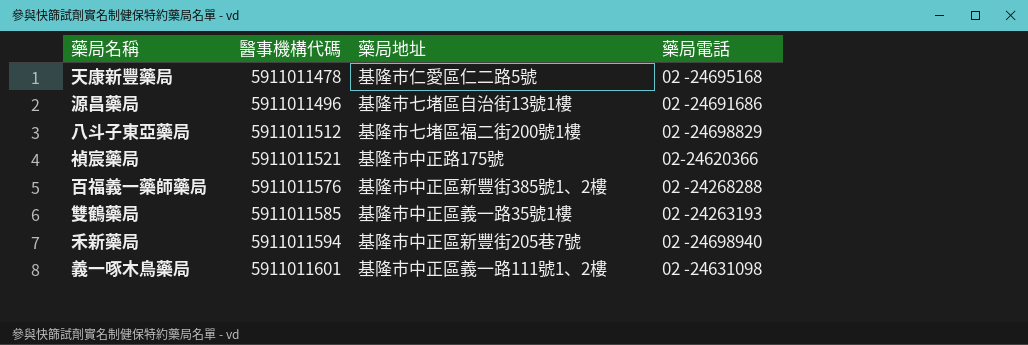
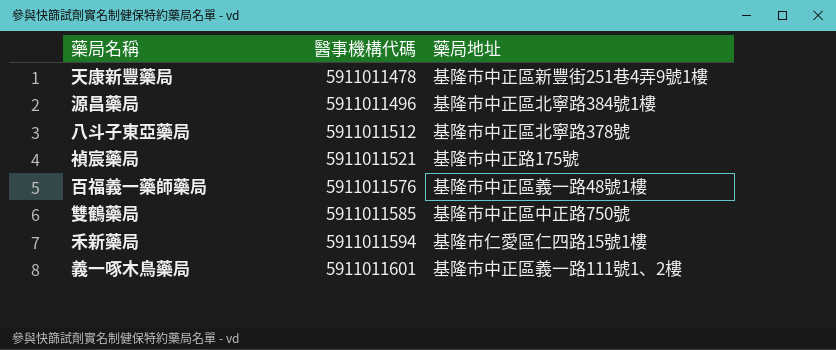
column 藥局電話 | position: 4 -> none
天康新豐藥局 | 藥局地址: 基隆市仁愛區仁二路5號 -> 基隆市中正區新豐街251巷4弄9號1樓
源昌藥局 | 藥局地址: 基隆市七堵區自治街13號1樓 -> 基隆市中正區北寧路384號1樓
八斗子東亞藥局 | 藥局地址: 基隆市七堵區福二街200號1樓 -> 基隆市中正區北寧路378號
百福義一藥師藥局 | 藥局地址: 基隆市中正區新豐街385號1、2樓 -> 基隆市中正區義一路48號1樓
雙鶴藥局 | 藥局地址: 基隆市中正區義一路35號1樓 -> 基隆市中正區中正路750號
禾新藥局 | 藥局地址: 基隆市中正區新豐街205巷7號 -> 基隆市仁愛區仁四路15號1樓

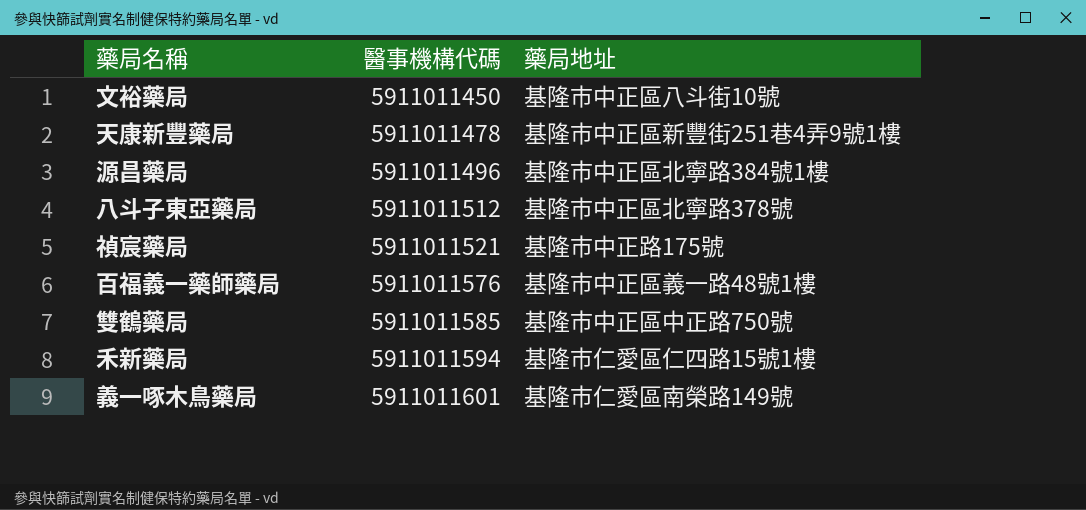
row 文裕藥局: none -> 5911011450 | 基隆市中正區八斗街10號
義一啄木鳥藥局 | 藥局地址: 基隆市中正區義一路111號1、2樓 -> 基隆市仁愛區南榮路149號

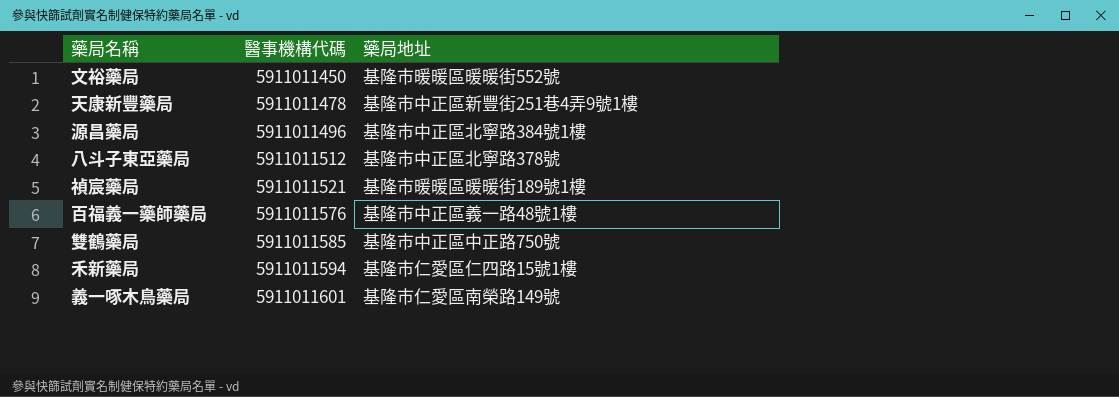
文裕藥局 | 藥局地址: 基隆市中正區八斗街10號 -> 基隆市暖暖區暖暖街552號
禎宸藥局 | 藥局地址: 基隆市中正路175號 -> 基隆市暖暖區暖暖街189號1樓

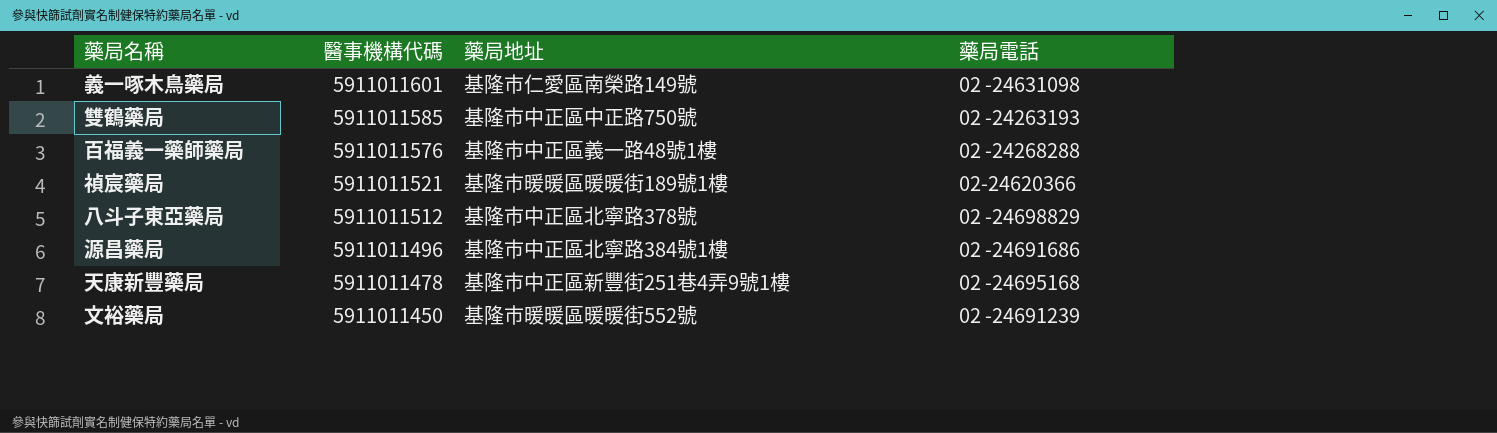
row order: 醫事機構代碼 ascending -> 醫事機構代碼 descending
column 藥局電話 | position: none -> 4
row 禾新藥局: 5911011594 | 基隆市仁愛區仁四路15號1樓 -> none

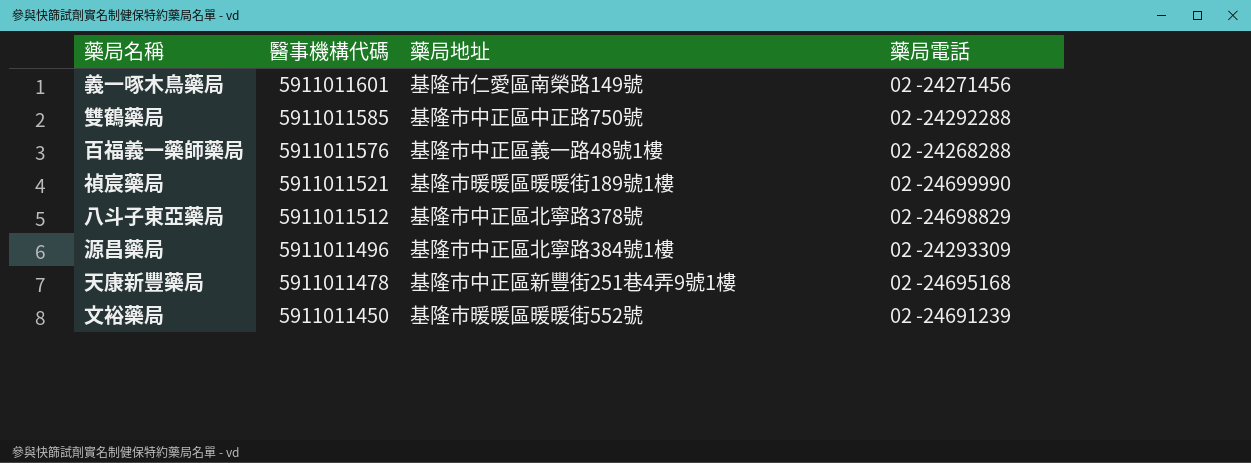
義一啄木鳥藥局 | 藥局電話: 02 -24631098 -> 02 -24271456
雙鶴藥局 | 藥局電話: 02 -24263193 -> 02 -24292288
禎宸藥局 | 藥局電話: 02-24620366 -> 02 -24699990
源昌藥局 | 藥局電話: 02 -24691686 -> 02 -24293309

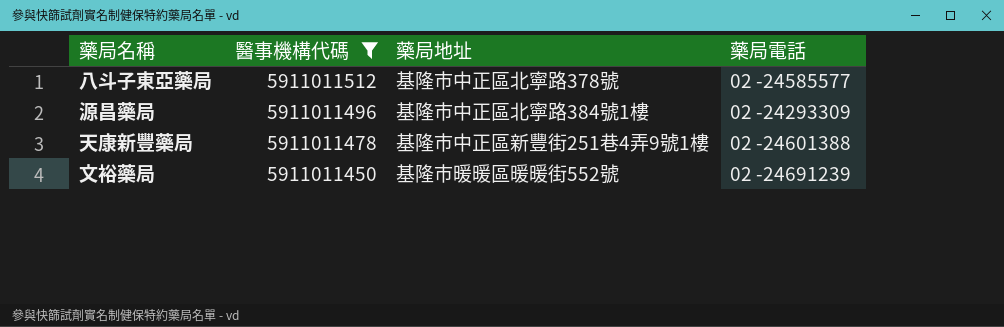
filter: none -> 醫事機構代碼 <= 5911011512
八斗子東亞藥局 | 藥局電話: 02 -24698829 -> 02 -24585577
天康新豐藥局 | 藥局電話: 02 -24695168 -> 02 -24601388

